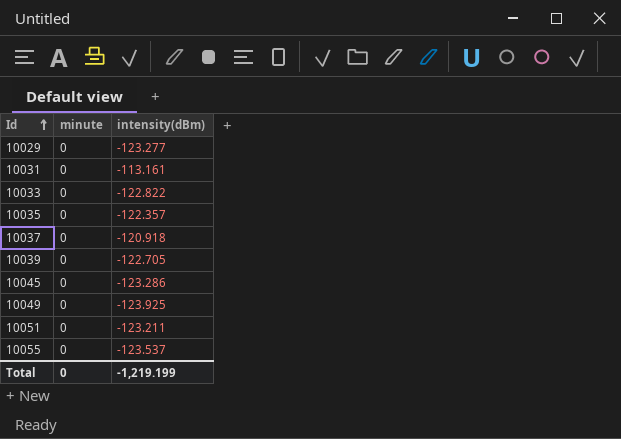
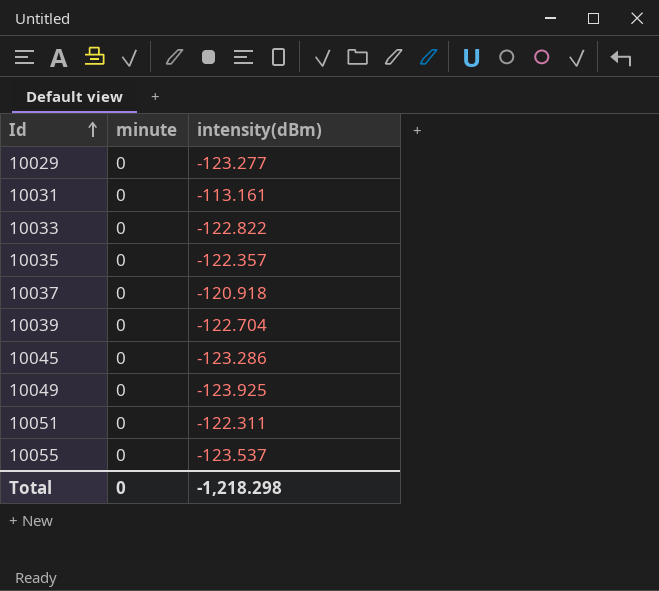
10039 | intensity(dBm): -122.705 -> -122.704
10051 | intensity(dBm): -123.211 -> -122.311
Total | intensity(dBm): -1,219.199 -> -1,218.298

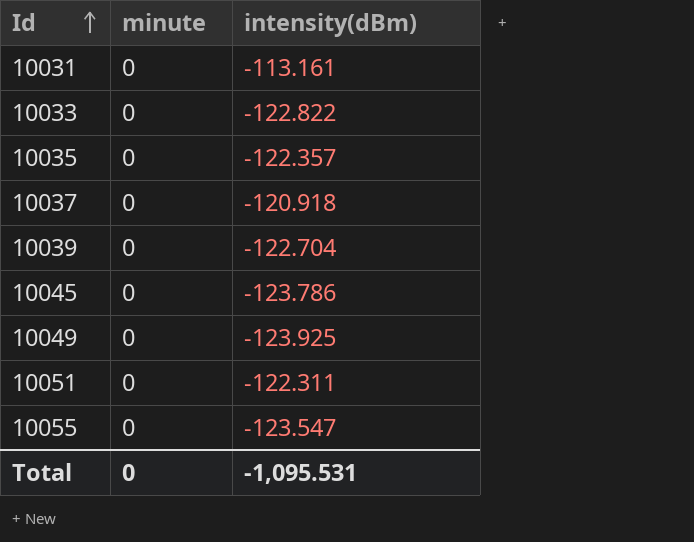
row 10029: 0 | -123.277 -> none
10045 | intensity(dBm): -123.286 -> -123.786
10055 | intensity(dBm): -123.537 -> -123.547
Total | intensity(dBm): -1,218.298 -> -1,095.531

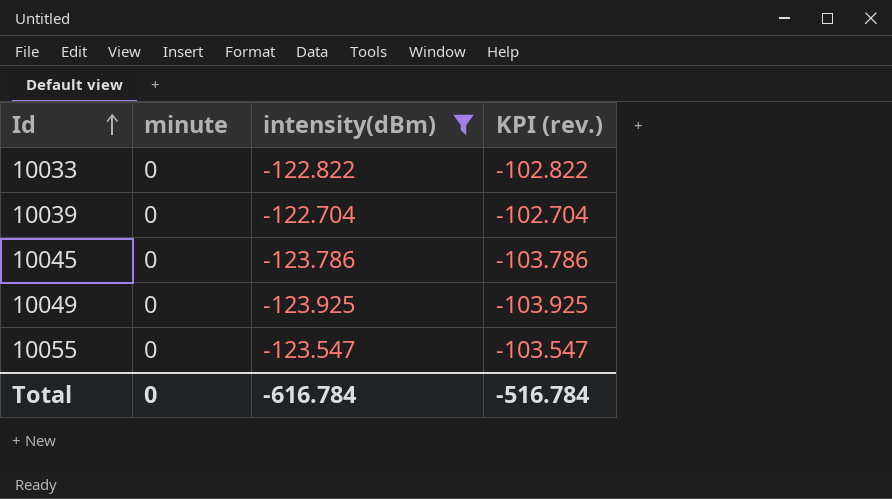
filter: none -> intensity(dBm) <= -122.704
column KPI (rev.) | formula: none -> [intensity(dBm)] + 20
Total | intensity(dBm): -1,095.531 -> -616.784

